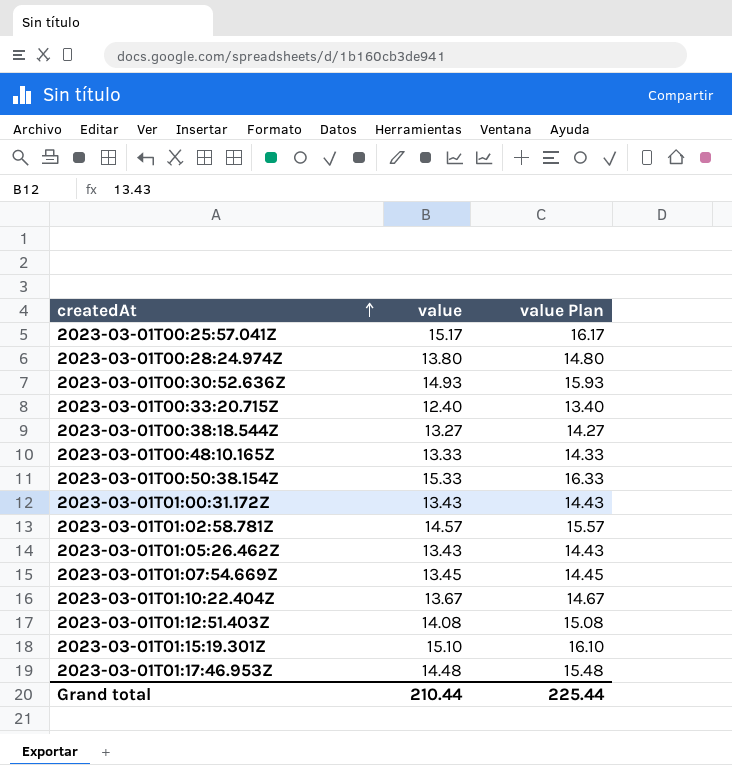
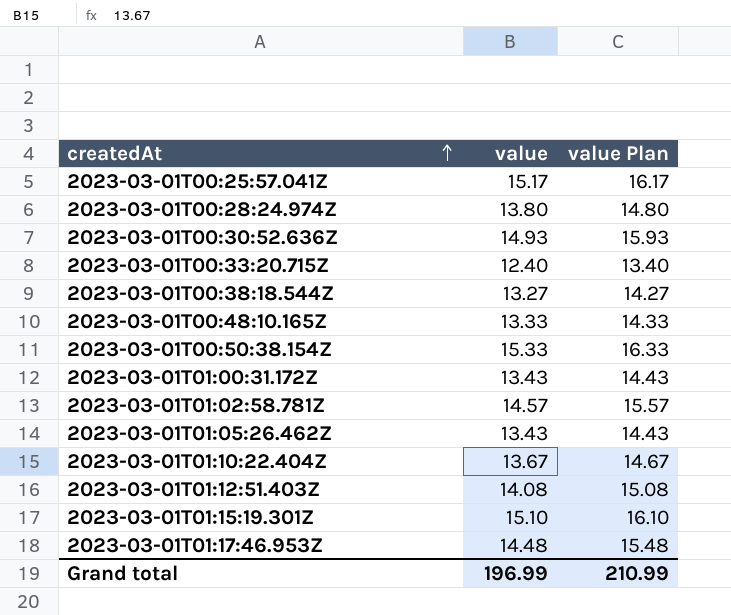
row 2023-03-01T01:07:54.669Z: 13.45 | 14.45 -> none
Grand total | value: 210.44 -> 196.99
Grand total | value Plan: 225.44 -> 210.99

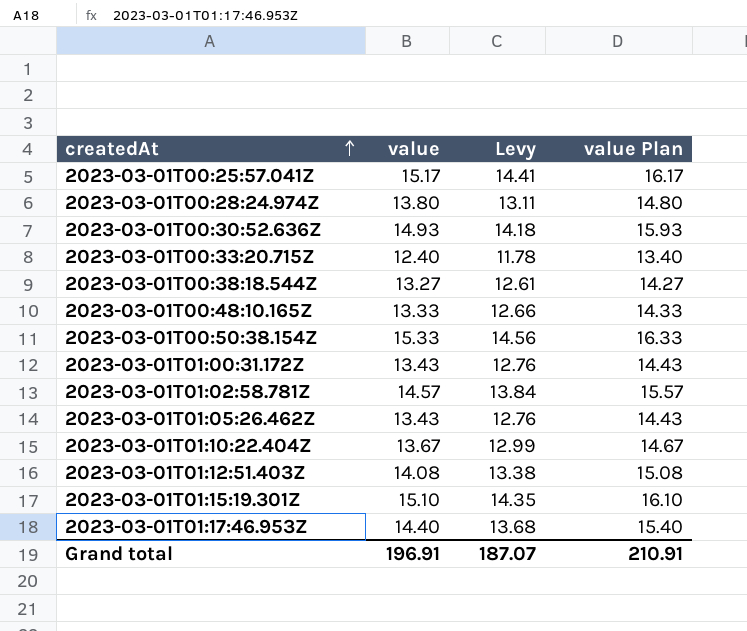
column Levy | formula: none -> [value] * 0.95
2023-03-01T01:17:46.953Z | value: 14.48 -> 14.40
2023-03-01T01:17:46.953Z | value Plan: 15.48 -> 15.40
Grand total | value: 196.99 -> 196.91
Grand total | value Plan: 210.99 -> 210.91

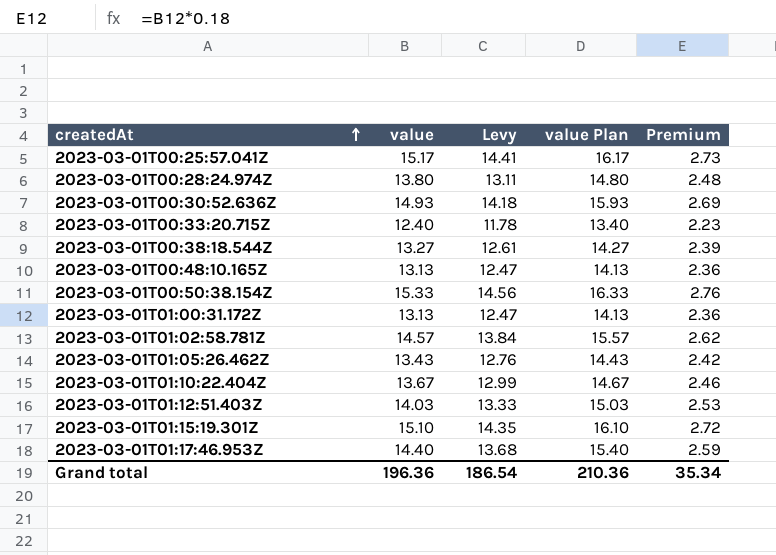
column Premium | formula: none -> [value] * 0.18
2023-03-01T00:48:10.165Z | value: 13.33 -> 13.13
2023-03-01T00:48:10.165Z | Levy: 12.66 -> 12.47
2023-03-01T00:48:10.165Z | value Plan: 14.33 -> 14.13
2023-03-01T01:00:31.172Z | value: 13.43 -> 13.13
2023-03-01T01:00:31.172Z | Levy: 12.76 -> 12.47
2023-03-01T01:00:31.172Z | value Plan: 14.43 -> 14.13
2023-03-01T01:12:51.403Z | value: 14.08 -> 14.03
2023-03-01T01:12:51.403Z | Levy: 13.38 -> 13.33
2023-03-01T01:12:51.403Z | value Plan: 15.08 -> 15.03
Grand total | value: 196.91 -> 196.36
Grand total | Levy: 187.07 -> 186.54
Grand total | value Plan: 210.91 -> 210.36

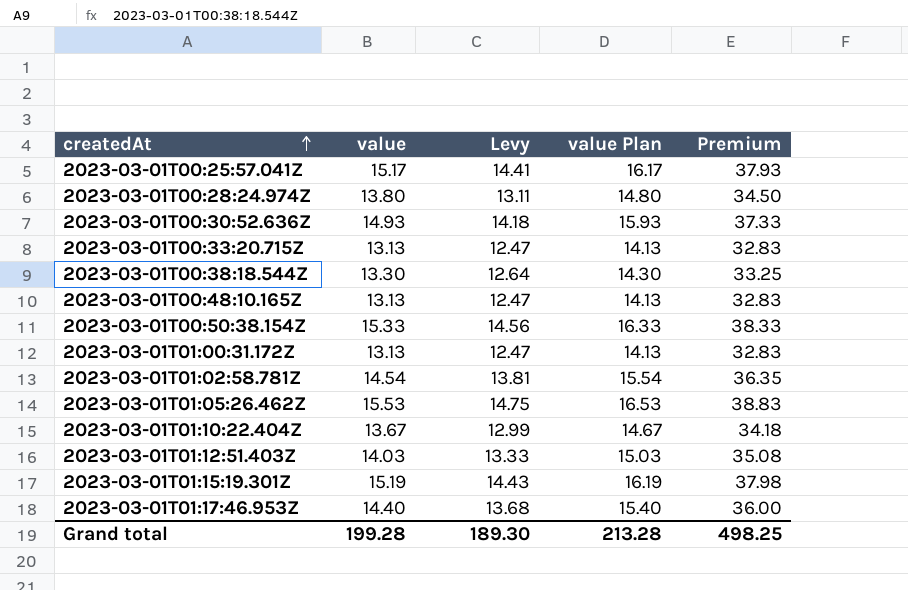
column Premium | formula: [value] * 0.18 -> [value] * 2.5
2023-03-01T00:33:20.715Z | value: 12.40 -> 13.13
2023-03-01T00:33:20.715Z | Levy: 11.78 -> 12.47
2023-03-01T00:33:20.715Z | value Plan: 13.40 -> 14.13
2023-03-01T00:38:18.544Z | value: 13.27 -> 13.30
2023-03-01T00:38:18.544Z | Levy: 12.61 -> 12.64
2023-03-01T00:38:18.544Z | value Plan: 14.27 -> 14.30
2023-03-01T01:02:58.781Z | value: 14.57 -> 14.54
2023-03-01T01:02:58.781Z | Levy: 13.84 -> 13.81
2023-03-01T01:02:58.781Z | value Plan: 15.57 -> 15.54
2023-03-01T01:05:26.462Z | value: 13.43 -> 15.53
2023-03-01T01:05:26.462Z | Levy: 12.76 -> 14.75
2023-03-01T01:05:26.462Z | value Plan: 14.43 -> 16.53
2023-03-01T01:15:19.301Z | value: 15.10 -> 15.19
2023-03-01T01:15:19.301Z | Levy: 14.35 -> 14.43
2023-03-01T01:15:19.301Z | value Plan: 16.10 -> 16.19
Grand total | value: 196.36 -> 199.28
Grand total | Levy: 186.54 -> 189.30
Grand total | value Plan: 210.36 -> 213.28
Grand total | Premium: 35.34 -> 498.25

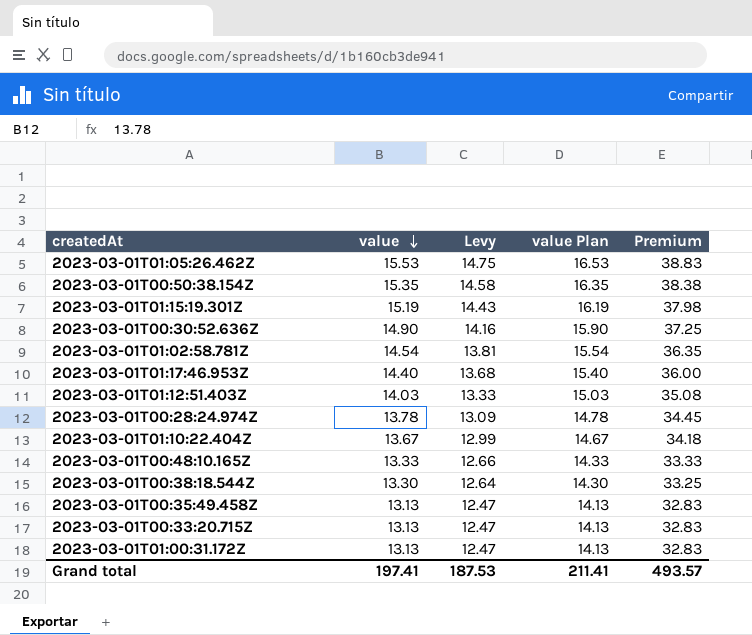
row order: createdAt ascending -> value descending
row 2023-03-01T00:25:57.041Z: 15.17 | 14.41 | 16.17 | 37.93 -> none
2023-03-01T00:50:38.154Z | value: 15.33 -> 15.35
2023-03-01T00:50:38.154Z | Levy: 14.56 -> 14.58
2023-03-01T00:50:38.154Z | value Plan: 16.33 -> 16.35
2023-03-01T00:50:38.154Z | Premium: 38.33 -> 38.38
2023-03-01T00:30:52.636Z | value: 14.93 -> 14.90
2023-03-01T00:30:52.636Z | Levy: 14.18 -> 14.16
2023-03-01T00:30:52.636Z | value Plan: 15.93 -> 15.90
2023-03-01T00:30:52.636Z | Premium: 37.33 -> 37.25
2023-03-01T00:28:24.974Z | value: 13.80 -> 13.78
2023-03-01T00:28:24.974Z | Levy: 13.11 -> 13.09
2023-03-01T00:28:24.974Z | value Plan: 14.80 -> 14.78
2023-03-01T00:28:24.974Z | Premium: 34.50 -> 34.45
2023-03-01T00:48:10.165Z | value: 13.13 -> 13.33
2023-03-01T00:48:10.165Z | Levy: 12.47 -> 12.66
2023-03-01T00:48:10.165Z | value Plan: 14.13 -> 14.33
2023-03-01T00:48:10.165Z | Premium: 32.83 -> 33.33
row 2023-03-01T00:35:49.458Z: none -> 13.13 | 12.47 | 14.13 | 32.83
Grand total | value: 199.28 -> 197.41
Grand total | Levy: 189.30 -> 187.53
Grand total | value Plan: 213.28 -> 211.41
Grand total | Premium: 498.25 -> 493.57

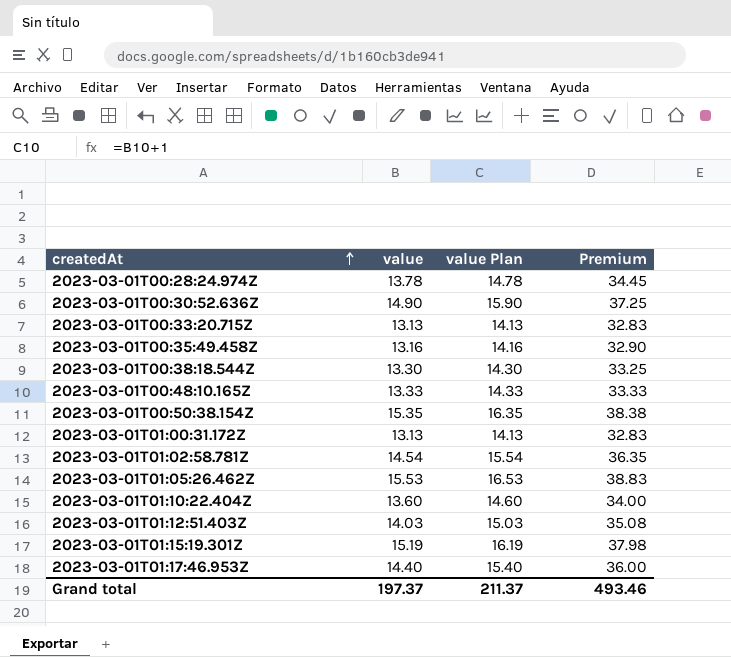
row order: value descending -> createdAt ascending
column Levy | formula: [value] * 0.95 -> none
2023-03-01T00:35:49.458Z | value: 13.13 -> 13.16
2023-03-01T00:35:49.458Z | value Plan: 14.13 -> 14.16
2023-03-01T00:35:49.458Z | Premium: 32.83 -> 32.90
2023-03-01T01:10:22.404Z | value: 13.67 -> 13.60
2023-03-01T01:10:22.404Z | value Plan: 14.67 -> 14.60
2023-03-01T01:10:22.404Z | Premium: 34.18 -> 34.00
Grand total | value: 197.41 -> 197.37
Grand total | value Plan: 211.41 -> 211.37
Grand total | Premium: 493.57 -> 493.46

